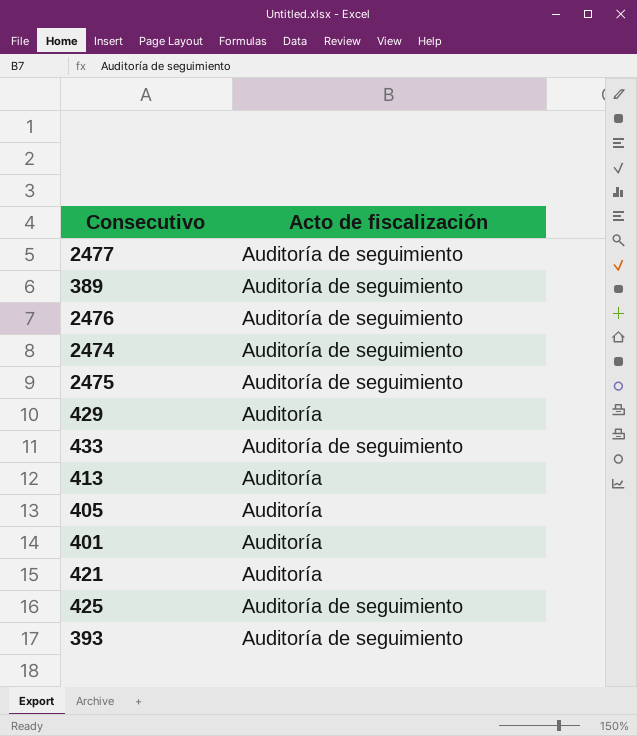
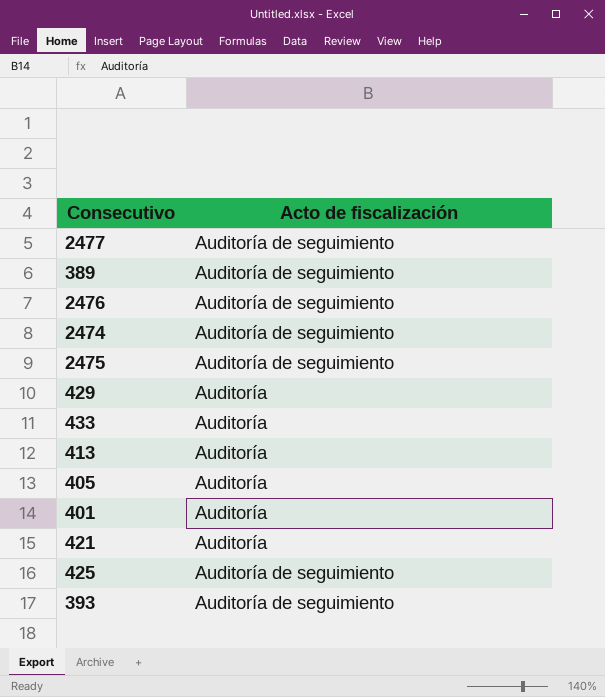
433 | Acto de fiscalización: Auditoría de seguimiento -> Auditoría

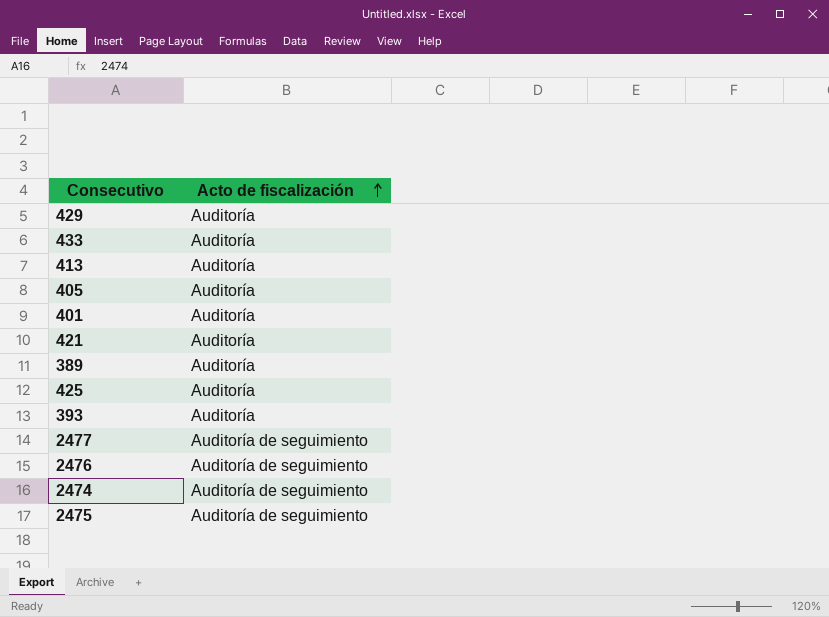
row order: none -> Acto de fiscalización ascending
389 | Acto de fiscalización: Auditoría de seguimiento -> Auditoría
425 | Acto de fiscalización: Auditoría de seguimiento -> Auditoría
393 | Acto de fiscalización: Auditoría de seguimiento -> Auditoría

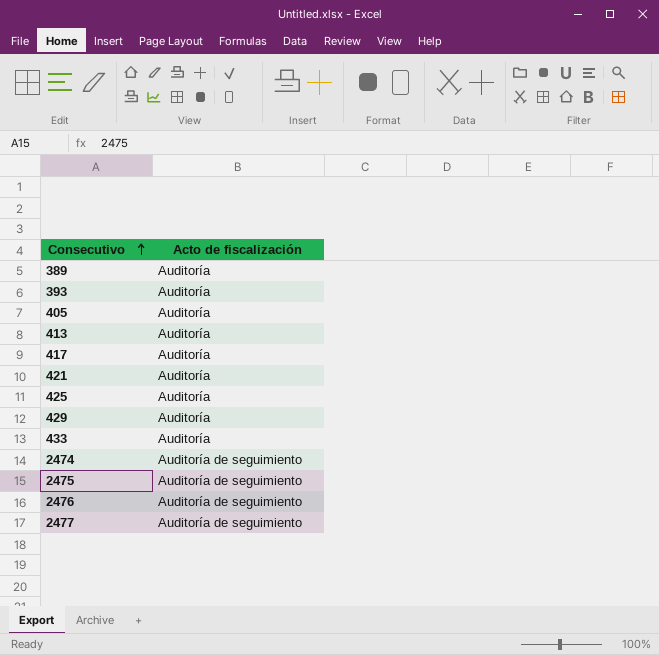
row order: Acto de fiscalización ascending -> Consecutivo ascending
row 401: Auditoría -> none
row 417: none -> Auditoría

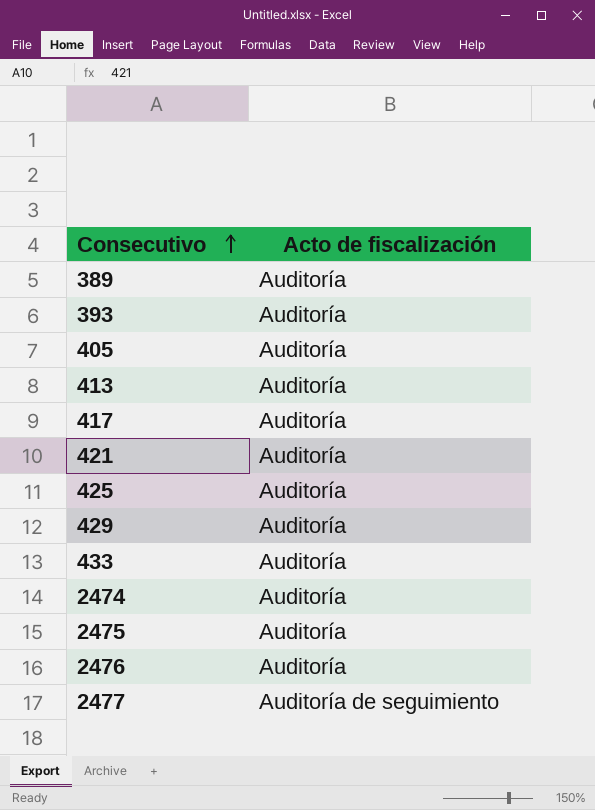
2474 | Acto de fiscalización: Auditoría de seguimiento -> Auditoría
2475 | Acto de fiscalización: Auditoría de seguimiento -> Auditoría
2476 | Acto de fiscalización: Auditoría de seguimiento -> Auditoría

